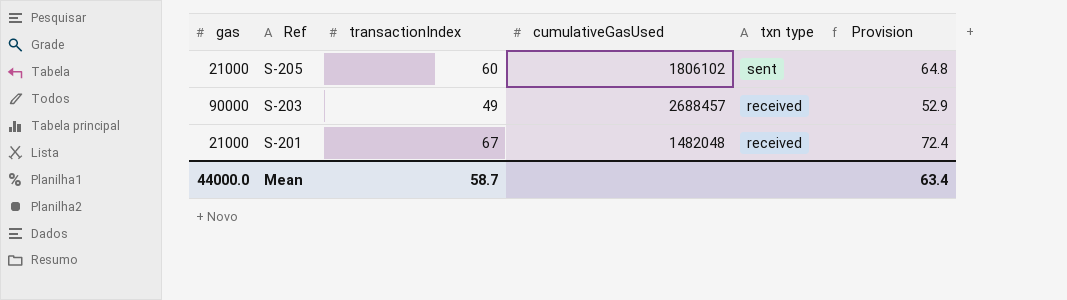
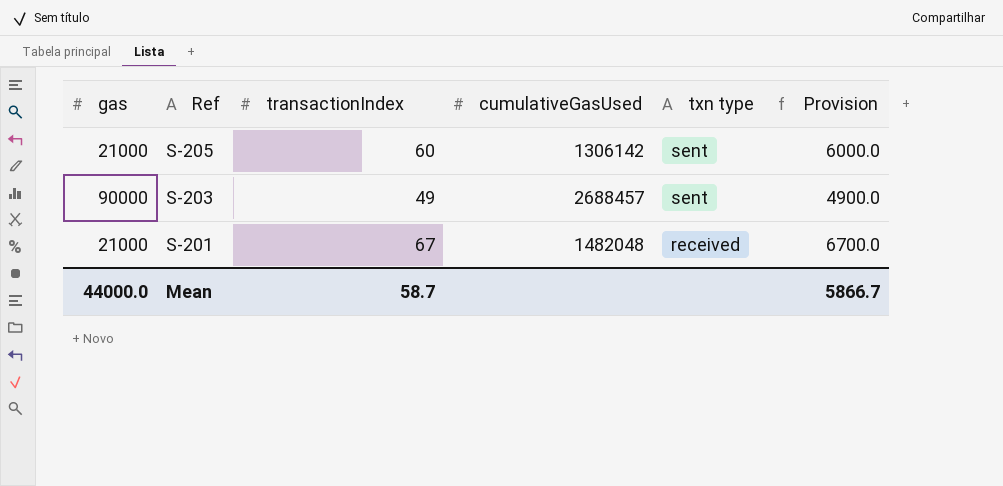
column Provision | formula: [transactionIndex] * 1.08 -> [transactionIndex] * 100
S-205 | cumulativeGasUsed: 1806102 -> 1306142
S-203 | txn type: received -> sent
Mean | Provision: 63.4 -> 5866.7

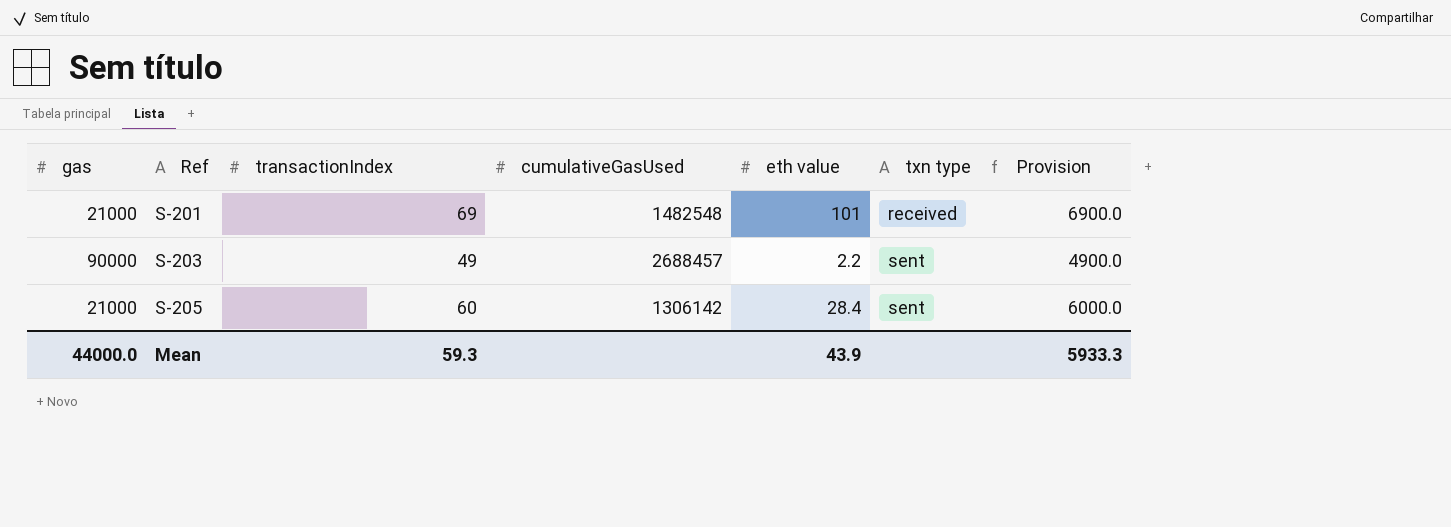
row order: Ref descending -> Ref ascending
column eth value | position: none -> 5
S-201 | transactionIndex: 67 -> 69
S-201 | cumulativeGasUsed: 1482048 -> 1482548
S-201 | Provision: 6700.0 -> 6900.0
Mean | transactionIndex: 58.7 -> 59.3
Mean | Provision: 5866.7 -> 5933.3

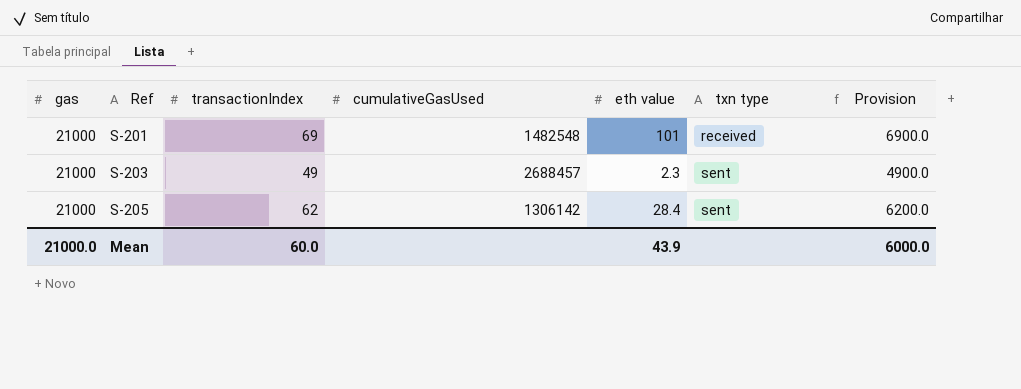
S-203 | gas: 90000 -> 21000
S-203 | eth value: 2.2 -> 2.3
S-205 | transactionIndex: 60 -> 62
S-205 | Provision: 6000.0 -> 6200.0
Mean | gas: 44000.0 -> 21000.0
Mean | transactionIndex: 59.3 -> 60.0
Mean | Provision: 5933.3 -> 6000.0

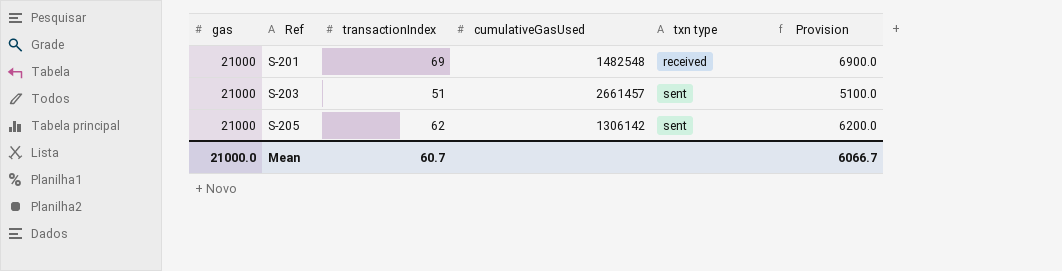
column eth value | position: 5 -> none
S-203 | transactionIndex: 49 -> 51
S-203 | cumulativeGasUsed: 2688457 -> 2661457
S-203 | Provision: 4900.0 -> 5100.0
Mean | transactionIndex: 60.0 -> 60.7
Mean | Provision: 6000.0 -> 6066.7

